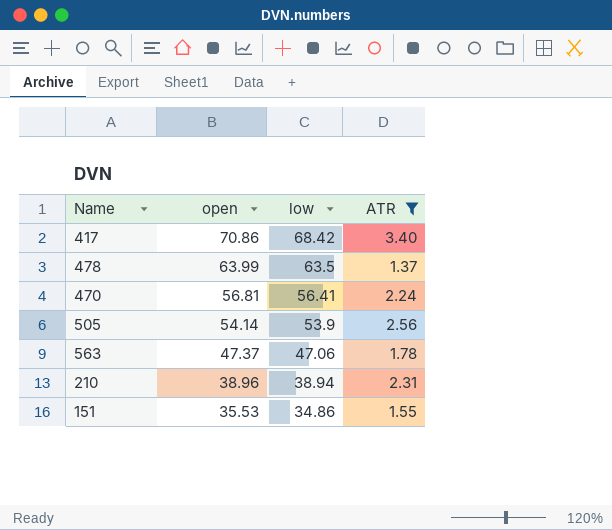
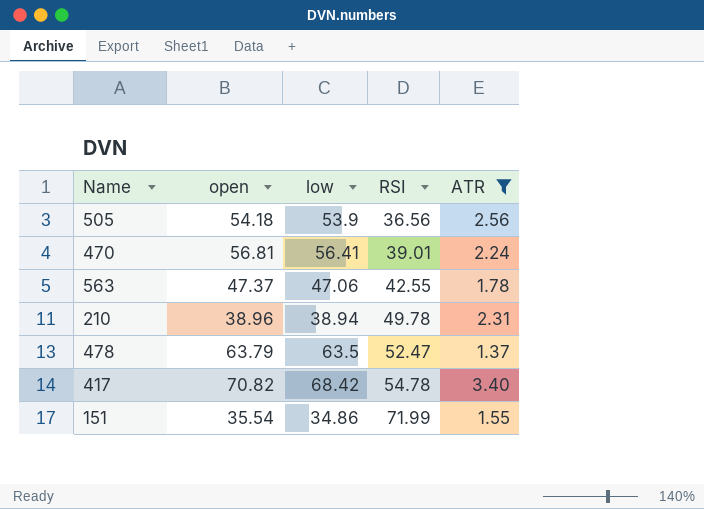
row order: open descending -> RSI ascending
column RSI | position: none -> 4
505 | open: 54.14 -> 54.18
478 | open: 63.99 -> 63.79
417 | open: 70.86 -> 70.82
151 | open: 35.53 -> 35.54

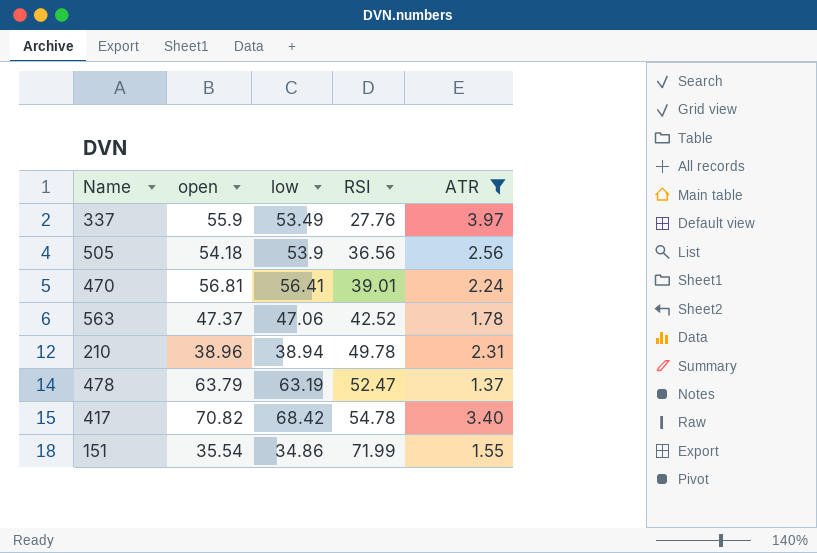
row 337: none -> 55.9 | 53.49 | 27.76 | 3.97
563 | RSI: 42.55 -> 42.52
478 | low: 63.5 -> 63.19

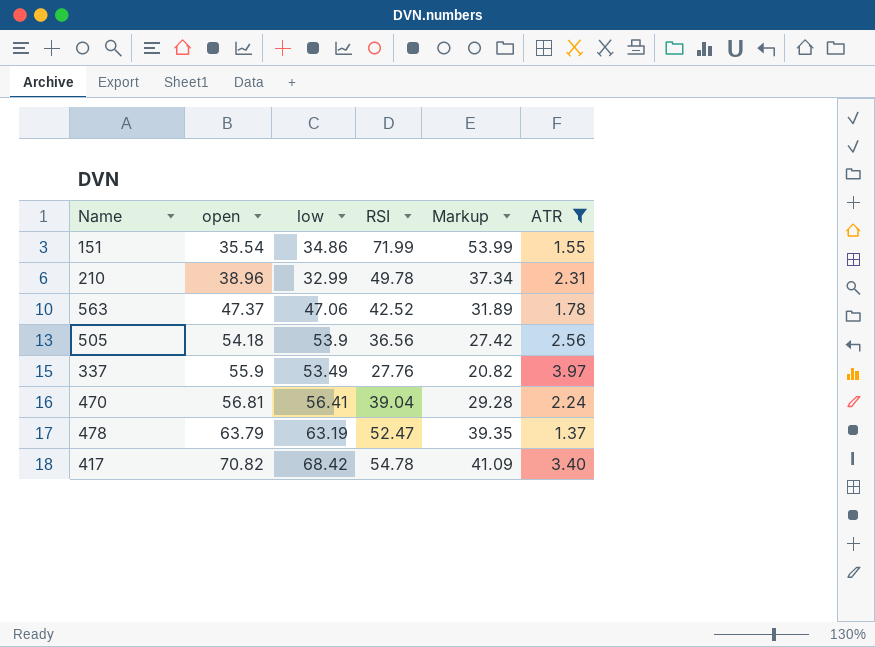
row order: RSI ascending -> open ascending
column Markup | formula: none -> [RSI] * 0.75
210 | low: 38.94 -> 32.99
470 | RSI: 39.01 -> 39.04

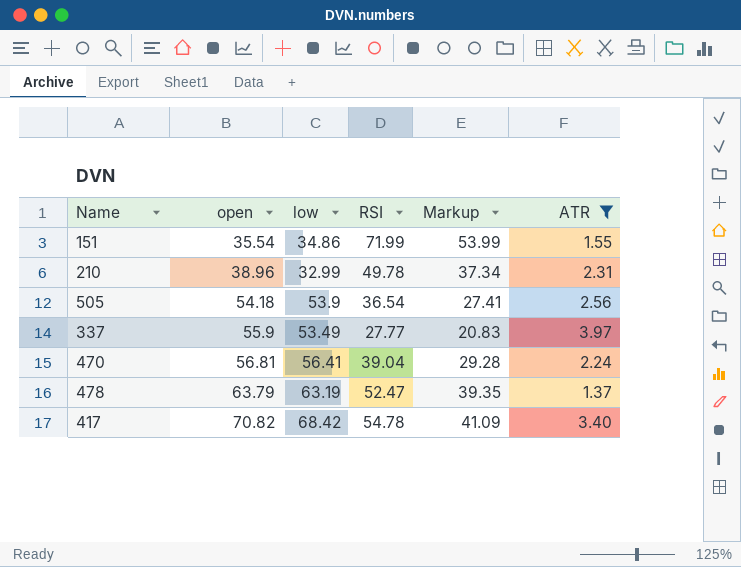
row 563: 47.37 | 47.06 | 42.52 | 31.89 | 1.78 -> none
505 | RSI: 36.56 -> 36.54
505 | Markup: 27.42 -> 27.41
337 | RSI: 27.76 -> 27.77
337 | Markup: 20.82 -> 20.83

